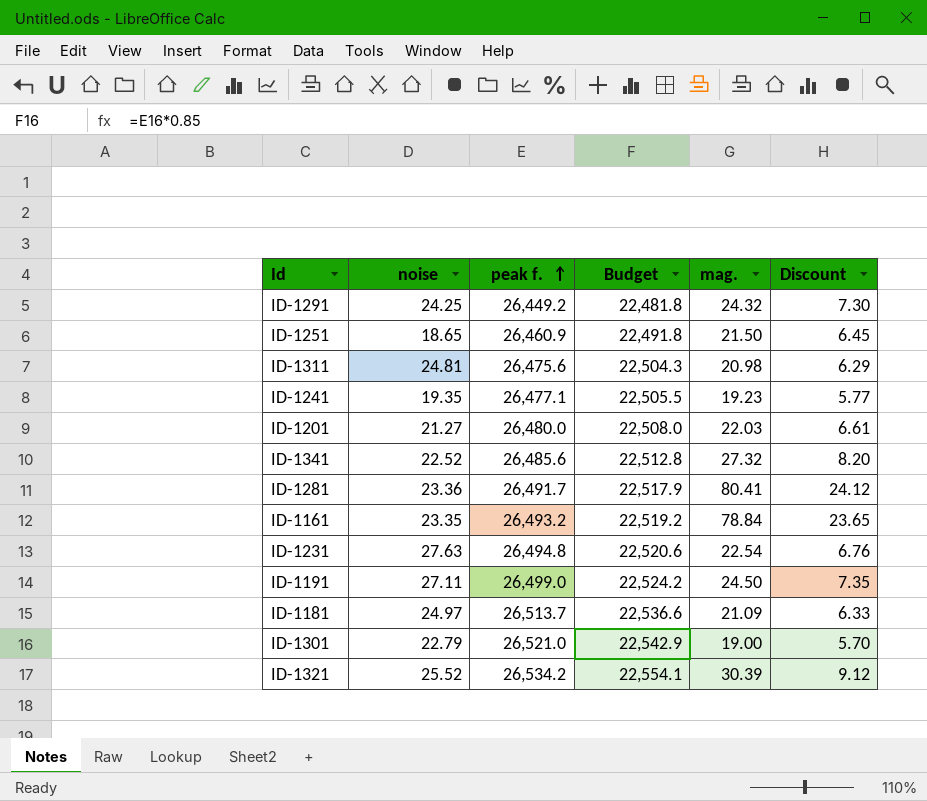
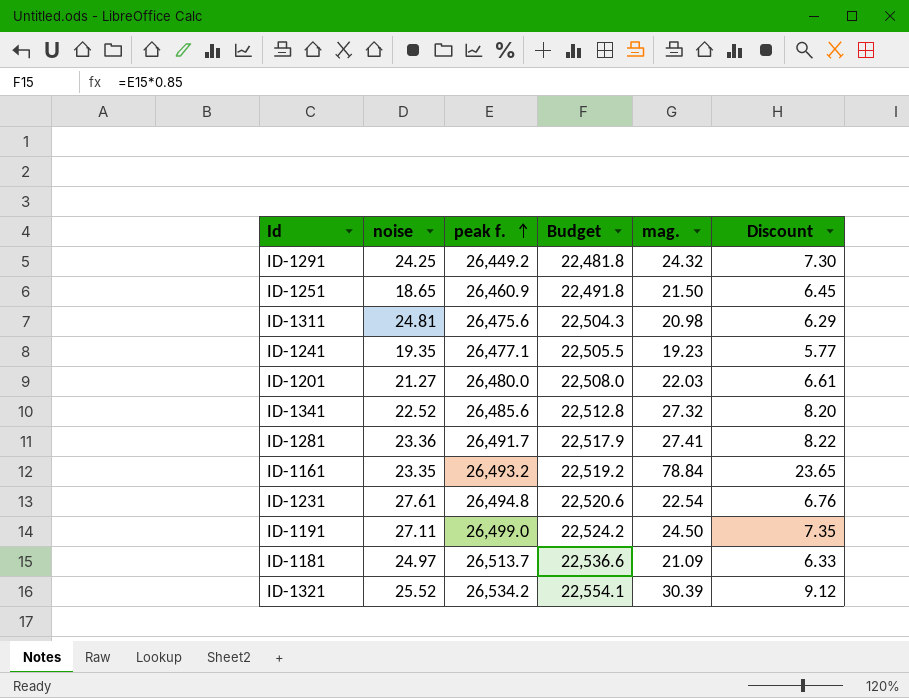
row ID-1301: 22.79 | 26,521.0 | 22,542.9 | 19.00 | 5.70 -> none
ID-1281 | mag.: 80.41 -> 27.41
ID-1281 | Discount: 24.12 -> 8.22
ID-1231 | noise: 27.63 -> 27.61

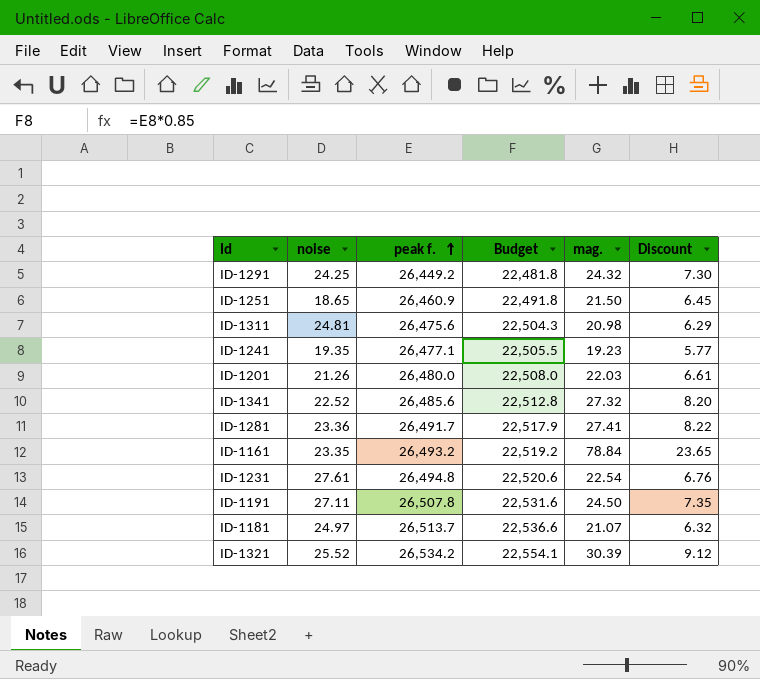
ID-1201 | noise: 21.27 -> 21.26
ID-1191 | peak f.: 26,499.0 -> 26,507.8
ID-1191 | Budget: 22,524.2 -> 22,531.6
ID-1181 | mag.: 21.09 -> 21.07
ID-1181 | Discount: 6.33 -> 6.32

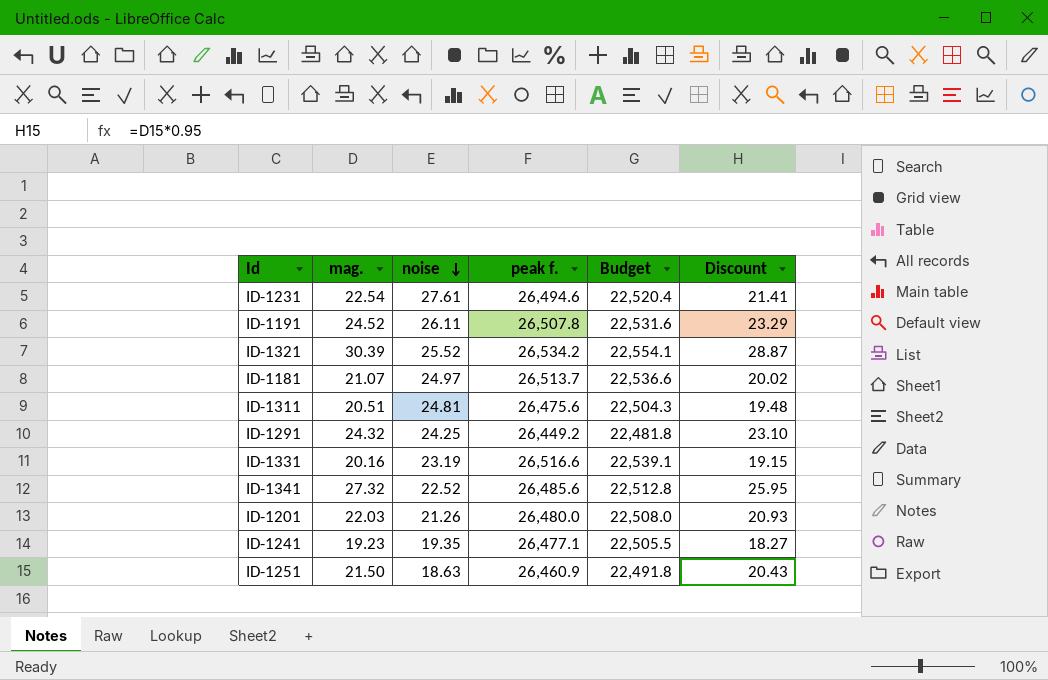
row order: peak f. ascending -> noise descending
column mag. | position: 5 -> 2
column Discount | formula: [mag.] * 0.3 -> [mag.] * 0.95
row ID-1281: 23.36 | 26,491.7 | 22,517.9 | 27.41 | 8.22 -> none
row ID-1161: 23.35 | 26,493.2 | 22,519.2 | 78.84 | 23.65 -> none
ID-1231 | peak f.: 26,494.8 -> 26,494.6
ID-1231 | Budget: 22,520.6 -> 22,520.4
ID-1191 | mag.: 24.50 -> 24.52
ID-1191 | noise: 27.11 -> 26.11
ID-1311 | mag.: 20.98 -> 20.51
row ID-1331: none -> 20.16 | 23.19 | 26,516.6 | 22,539.1 | 19.15
ID-1251 | noise: 18.65 -> 18.63

